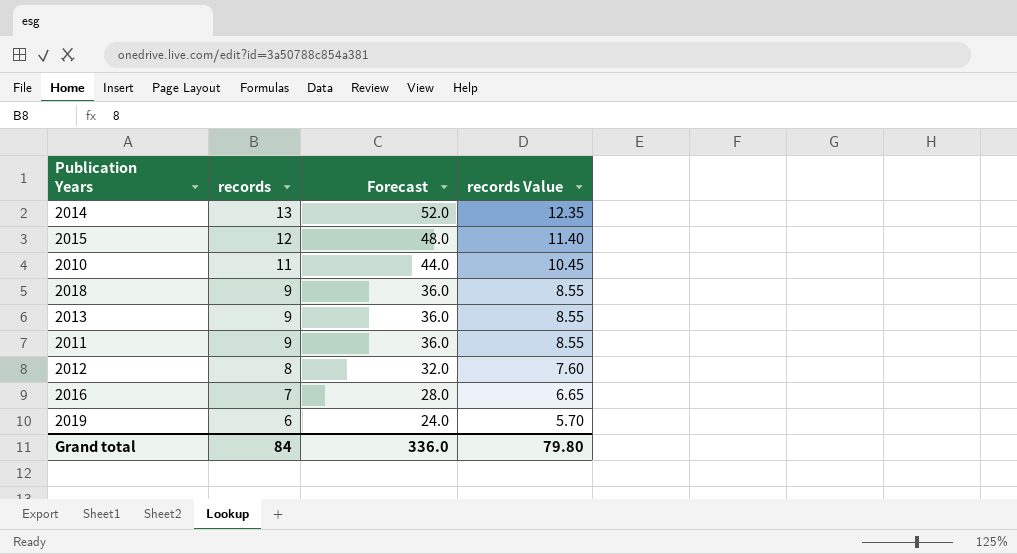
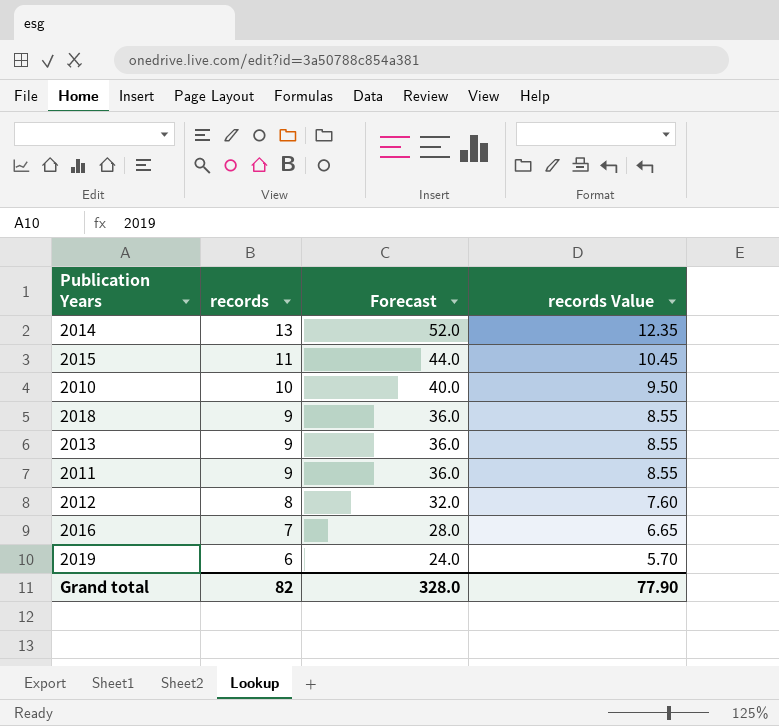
2015 | records: 12 -> 11
2015 | Forecast: 48.0 -> 44.0
2015 | records Value: 11.40 -> 10.45
2010 | records: 11 -> 10
2010 | Forecast: 44.0 -> 40.0
2010 | records Value: 10.45 -> 9.50
Grand total | records: 84 -> 82
Grand total | Forecast: 336.0 -> 328.0
Grand total | records Value: 79.80 -> 77.90

